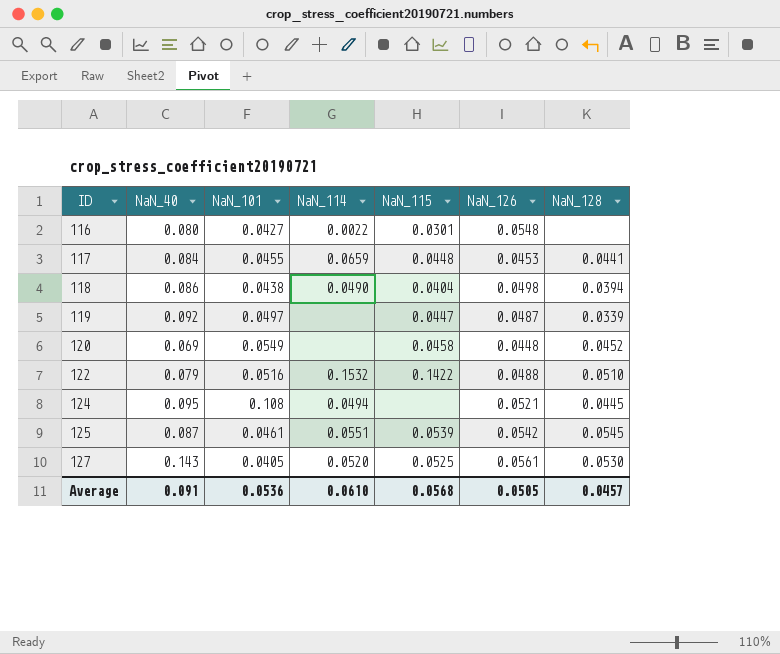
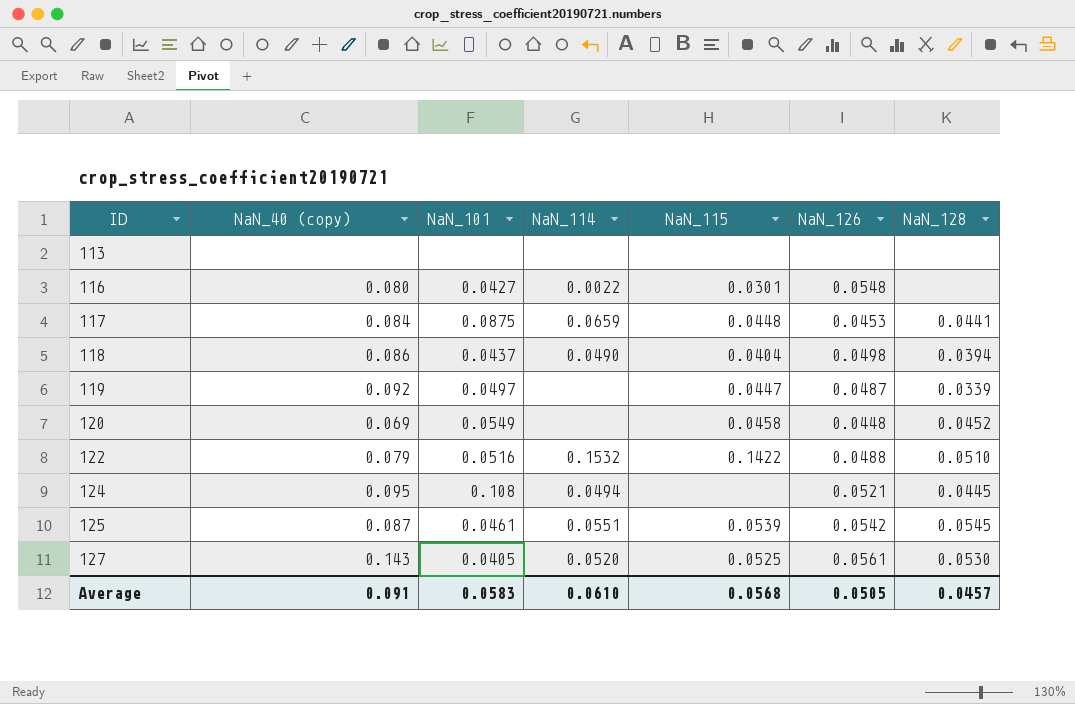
column name: NaN_40 -> NaN_40 (copy)
row 113: none -> none | none | none | none | none | none
117 | NaN_101: 0.0455 -> 0.0875
118 | NaN_101: 0.0438 -> 0.0437
Average | NaN_101: 0.0536 -> 0.0583

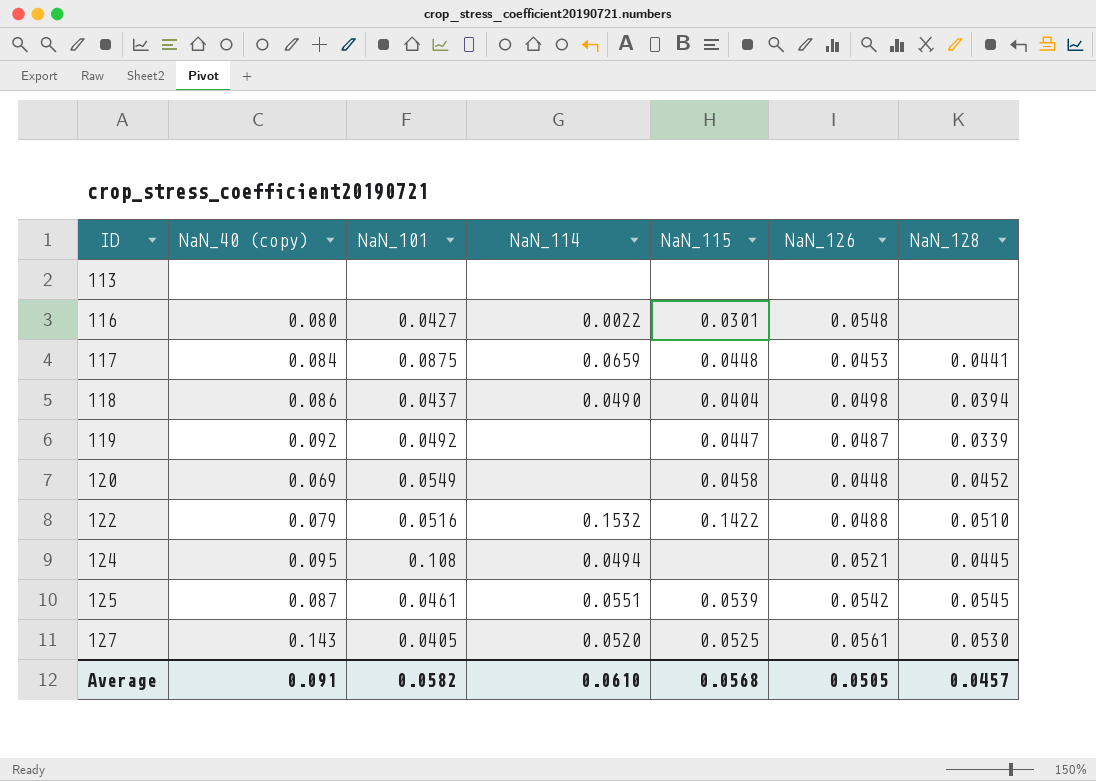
119 | NaN_101: 0.0497 -> 0.0492
Average | NaN_101: 0.0583 -> 0.0582

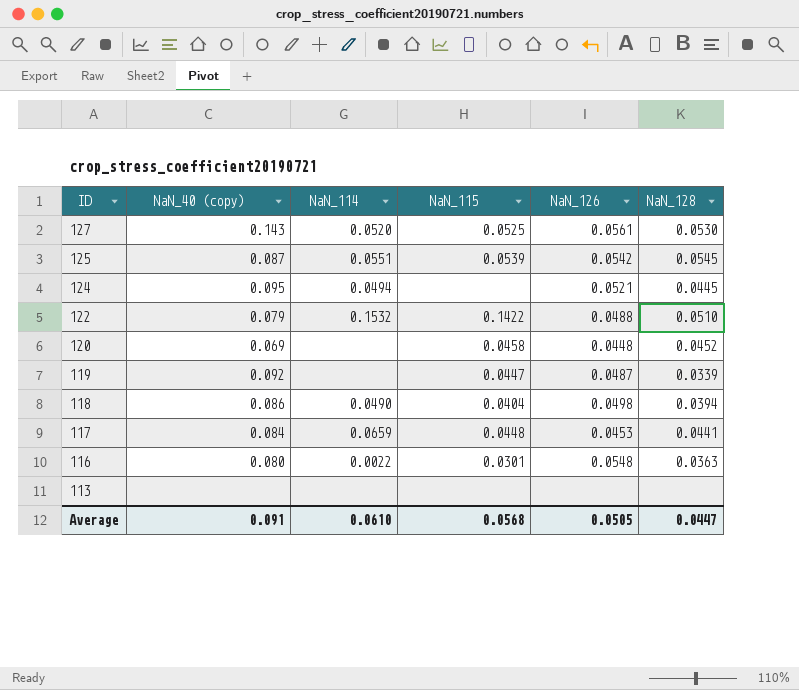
row order: ID ascending -> ID descending
column NaN_101 | position: 3 -> none
116 | NaN_128: none -> 0.0363
Average | NaN_128: 0.0457 -> 0.0447

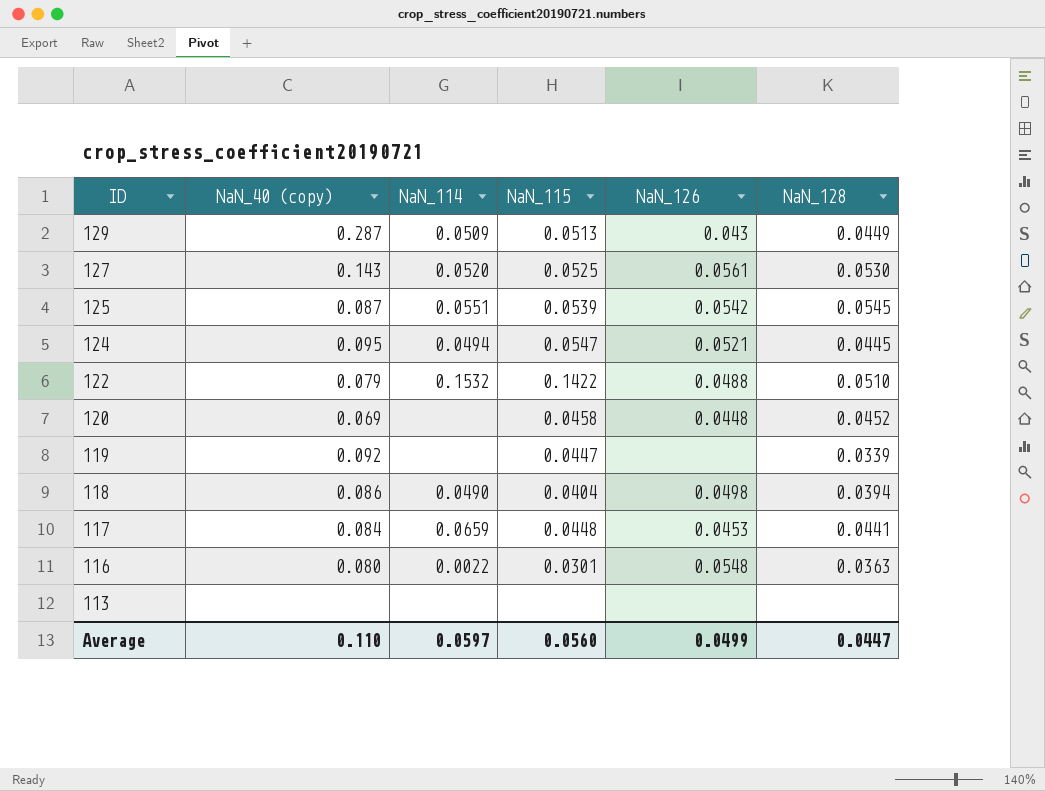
row 129: none -> 0.287 | 0.0509 | 0.0513 | 0.043 | 0.0449
124 | NaN_115: none -> 0.0547
119 | NaN_126: 0.0487 -> none
Average | NaN_40 (copy): 0.091 -> 0.110
Average | NaN_114: 0.0610 -> 0.0597
Average | NaN_115: 0.0568 -> 0.0560
Average | NaN_126: 0.0505 -> 0.0499

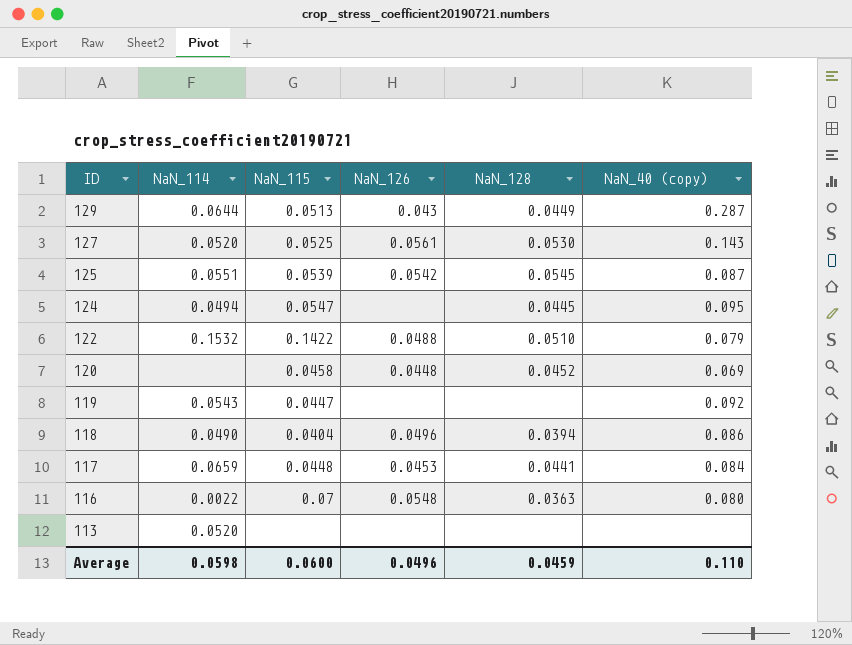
column NaN_40 (copy) | position: 2 -> 6
129 | NaN_114: 0.0509 -> 0.0644
124 | NaN_126: 0.0521 -> none
119 | NaN_114: none -> 0.0543
119 | NaN_128: 0.0339 -> none
118 | NaN_126: 0.0498 -> 0.0496
116 | NaN_115: 0.0301 -> 0.07
113 | NaN_114: none -> 0.0520
Average | NaN_114: 0.0597 -> 0.0598
Average | NaN_115: 0.0560 -> 0.0600
Average | NaN_126: 0.0499 -> 0.0496
Average | NaN_128: 0.0447 -> 0.0459

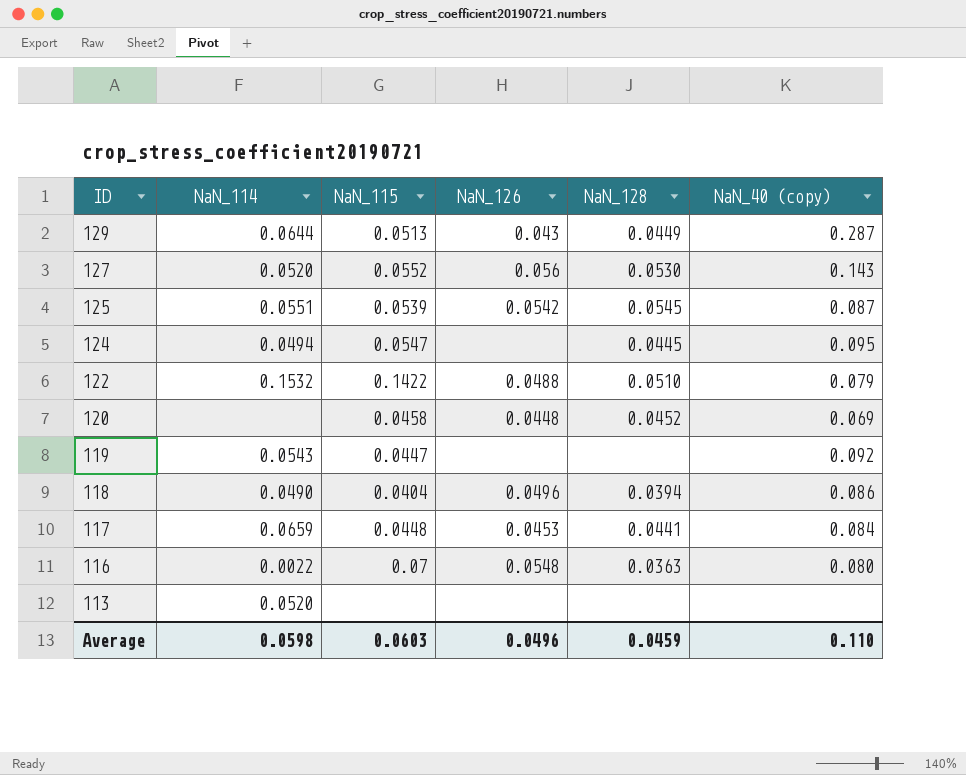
127 | NaN_115: 0.0525 -> 0.0552
127 | NaN_126: 0.0561 -> 0.056
Average | NaN_115: 0.0600 -> 0.0603

